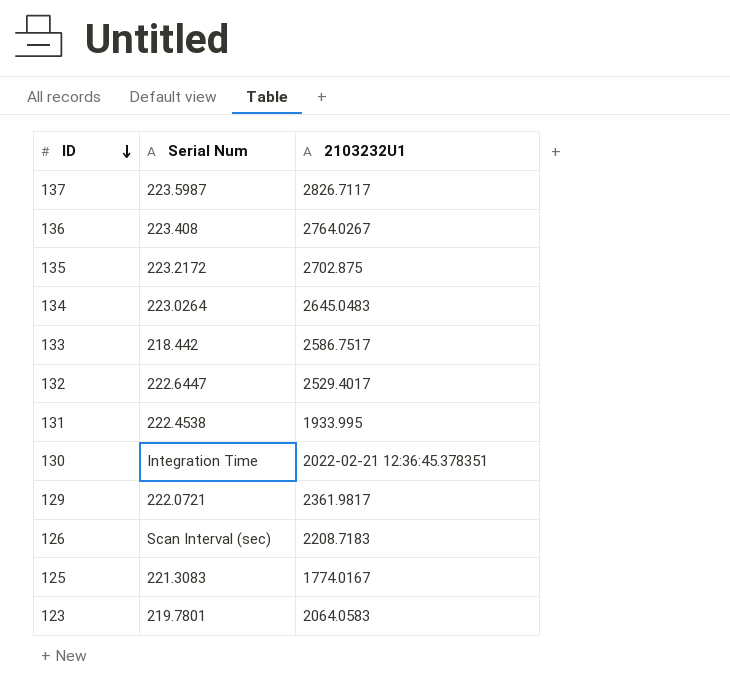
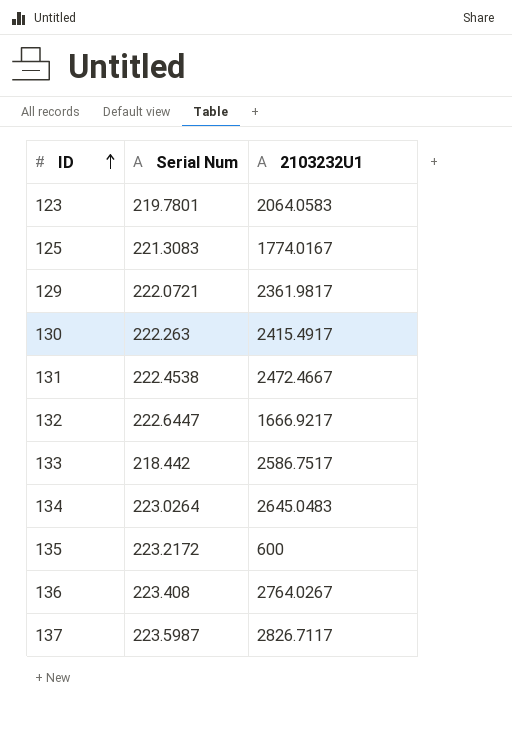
row order: ID descending -> ID ascending
row 126: Scan Interval (sec) | 2208.7183 -> none
130 | Serial Num: Integration Time -> 222.263
130 | 2103232U1: 2022-02-21 12:36:45.378351 -> 2415.4917
131 | 2103232U1: 1933.995 -> 2472.4667
132 | 2103232U1: 2529.4017 -> 1666.9217
135 | 2103232U1: 2702.875 -> 600

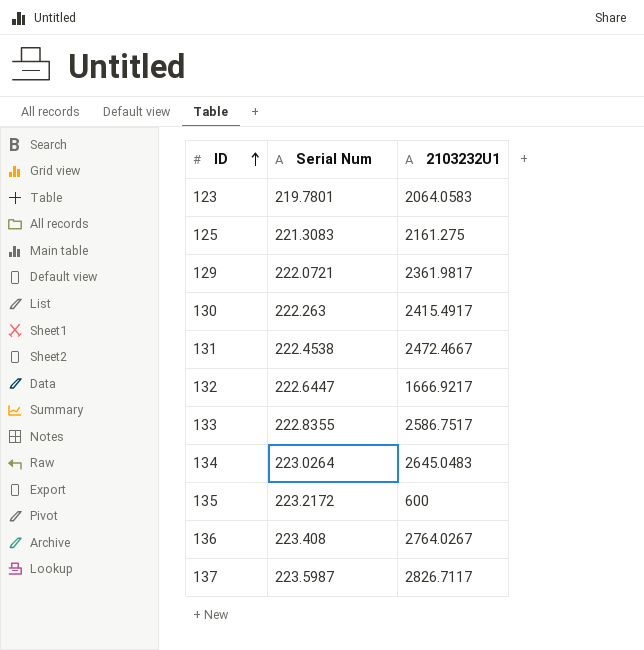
125 | 2103232U1: 1774.0167 -> 2161.275
133 | Serial Num: 218.442 -> 222.8355

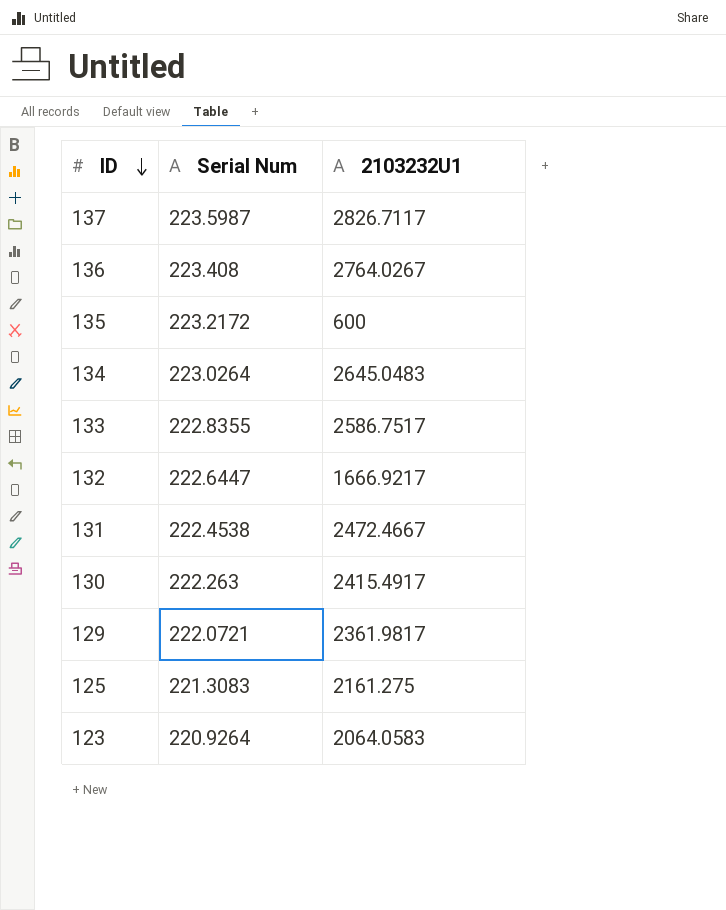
row order: ID ascending -> ID descending
123 | Serial Num: 219.7801 -> 220.9264

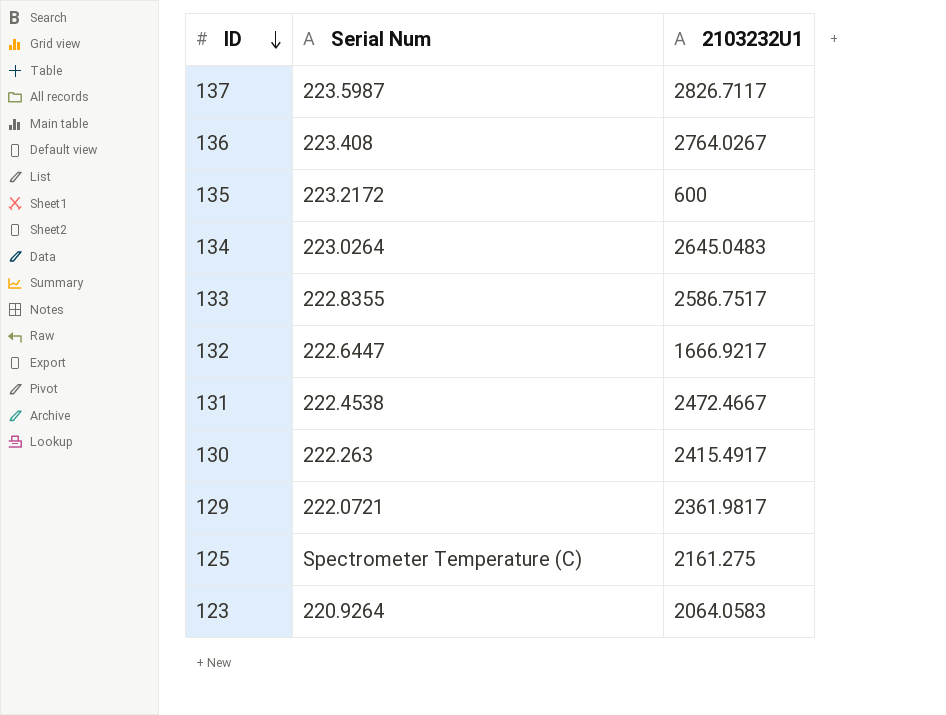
125 | Serial Num: 221.3083 -> Spectrometer Temperature (C)

